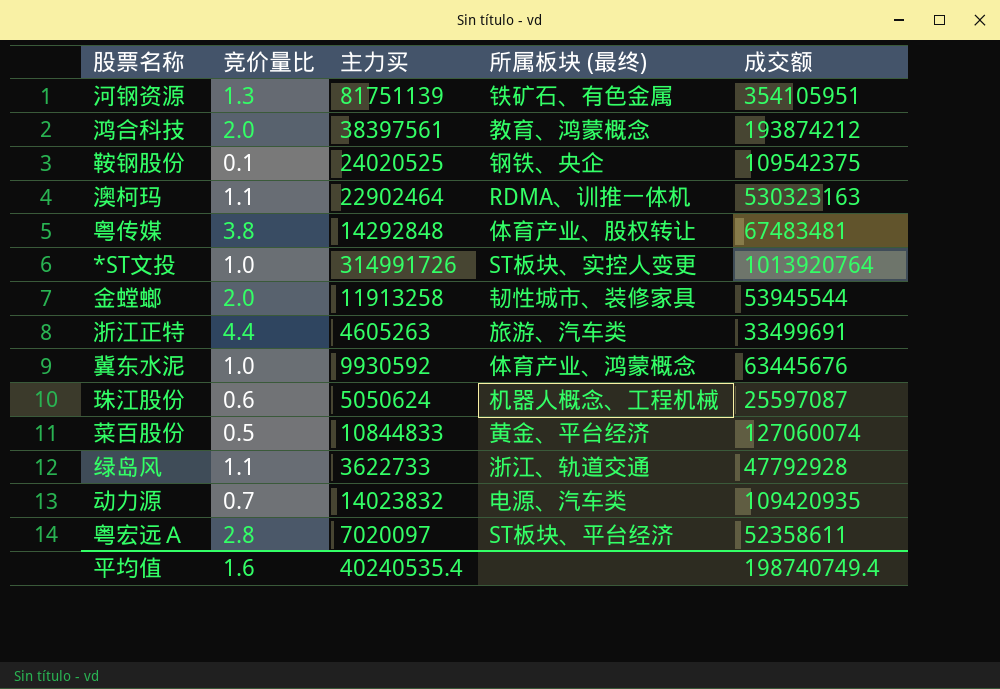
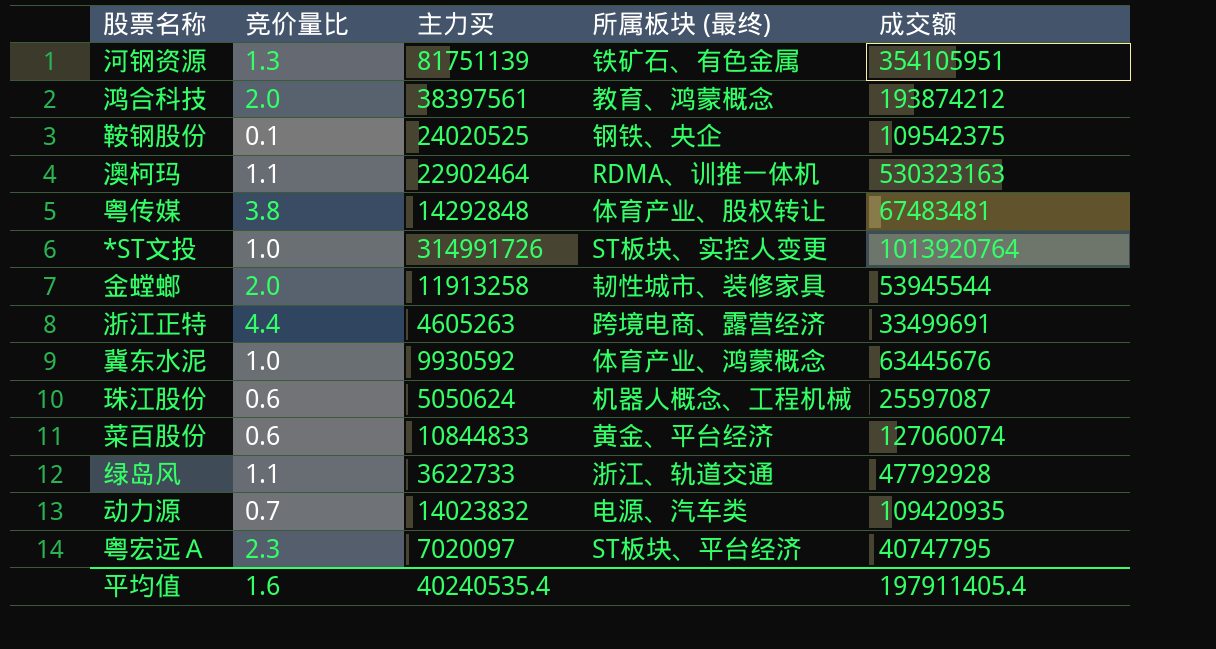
浙江正特 | 所属板块 (最终): 旅游、汽车类 -> 跨境电商、露营经济
菜百股份 | 竞价量比: 0.5 -> 0.6
粤宏远Ａ | 竞价量比: 2.8 -> 2.3
粤宏远Ａ | 成交额: 52358611 -> 40747795
平均值 | 成交额: 198740749.4 -> 197911405.4

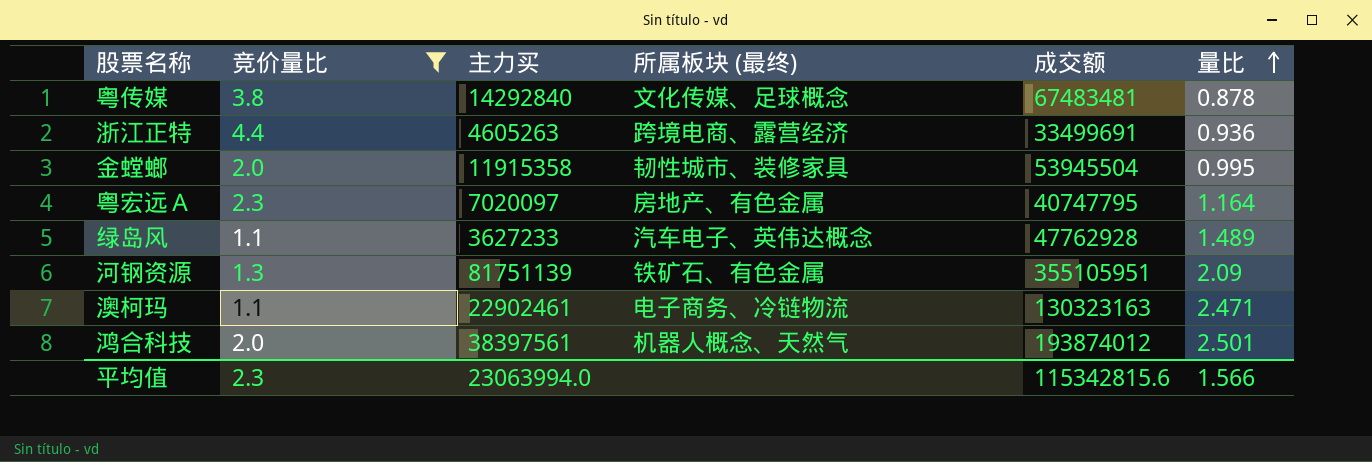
filter: none -> 竞价量比 >= 1.1
row order: none -> 量比 ascending
column 量比 | position: none -> 6
粤传媒 | 主力买: 14292848 -> 14292840
粤传媒 | 所属板块 (最终): 体育产业、股权转让 -> 文化传媒、足球概念
金螳螂 | 主力买: 11913258 -> 11915358
金螳螂 | 成交额: 53945544 -> 53945504
粤宏远Ａ | 所属板块 (最终): ST板块、平台经济 -> 房地产、有色金属
绿岛风 | 主力买: 3622733 -> 3627233
绿岛风 | 所属板块 (最终): 浙江、轨道交通 -> 汽车电子、英伟达概念
绿岛风 | 成交额: 47792928 -> 47762928
河钢资源 | 成交额: 354105951 -> 355105951
澳柯玛 | 主力买: 22902464 -> 22902461
澳柯玛 | 所属板块 (最终): RDMA、训推一体机 -> 电子商务、冷链物流
澳柯玛 | 成交额: 530323163 -> 130323163
鸿合科技 | 所属板块 (最终): 教育、鸿蒙概念 -> 机器人概念、天然气
鸿合科技 | 成交额: 193874212 -> 193874012
平均值 | 竞价量比: 1.6 -> 2.3
平均值 | 主力买: 40240535.4 -> 23063994.0
平均值 | 成交额: 197911405.4 -> 115342815.6

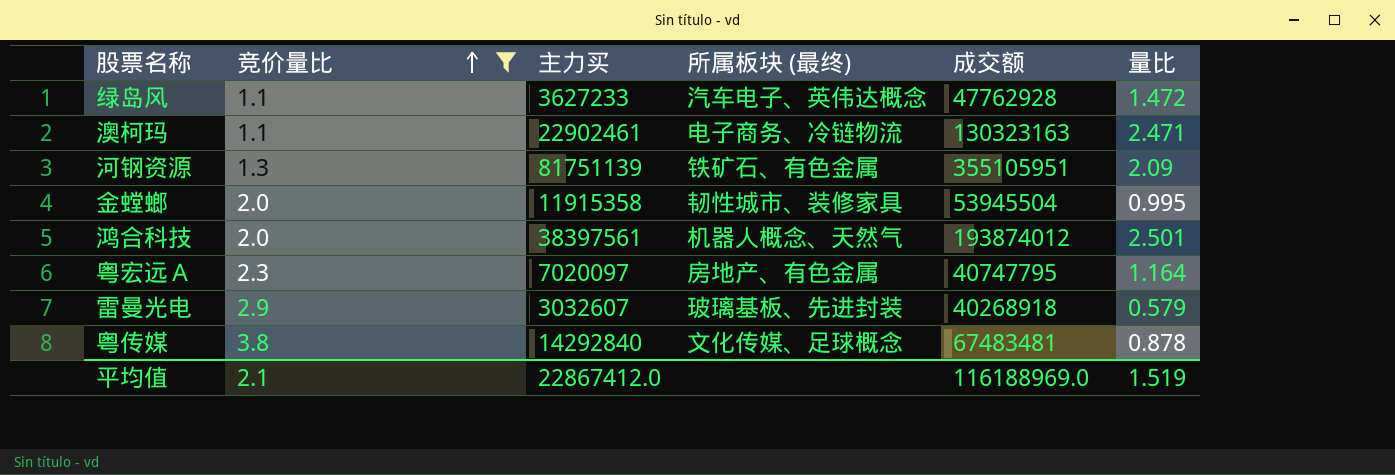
row order: 量比 ascending -> 竞价量比 ascending
row 浙江正特: 4.4 | 4605263 | 跨境电商、露营经济 | 33499691 | 0.936 -> none
绿岛风 | 量比: 1.489 -> 1.472
row 雷曼光电: none -> 2.9 | 3032607 | 玻璃基板、先进封装 | 40268918 | 0.579
平均值 | 竞价量比: 2.3 -> 2.1
平均值 | 主力买: 23063994.0 -> 22867412.0
平均值 | 成交额: 115342815.6 -> 116188969.0
平均值 | 量比: 1.566 -> 1.519

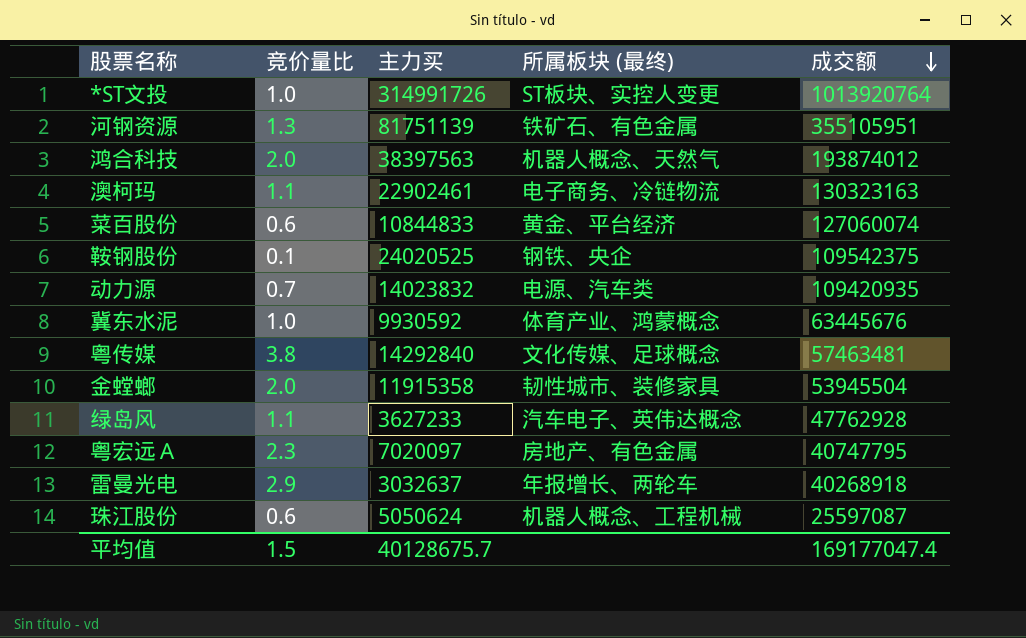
filter: 竞价量比 >= 1.1 -> none
row order: 竞价量比 ascending -> 成交额 descending
column 量比 | position: 6 -> none
鸿合科技 | 主力买: 38397561 -> 38397563
粤传媒 | 成交额: 67483481 -> 57463481
雷曼光电 | 主力买: 3032607 -> 3032637
雷曼光电 | 所属板块 (最终): 玻璃基板、先进封装 -> 年报增长、两轮车
平均值 | 竞价量比: 2.1 -> 1.5
平均值 | 主力买: 22867412.0 -> 40128675.7
平均值 | 成交额: 116188969.0 -> 169177047.4

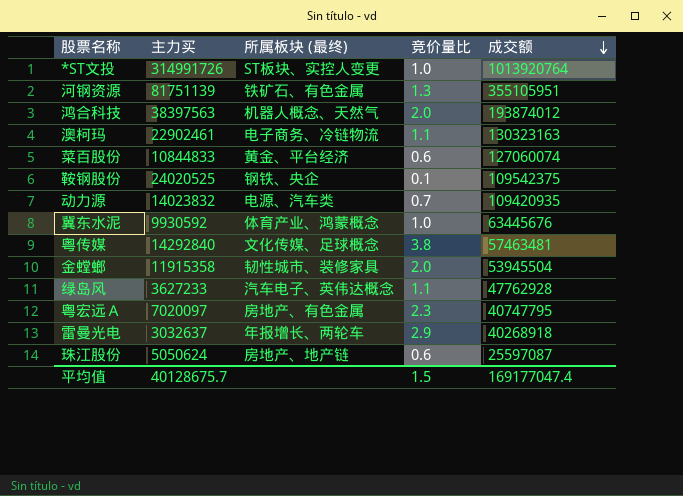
column 竞价量比 | position: 2 -> 4
珠江股份 | 所属板块 (最终): 机器人概念、工程机械 -> 房地产、地产链

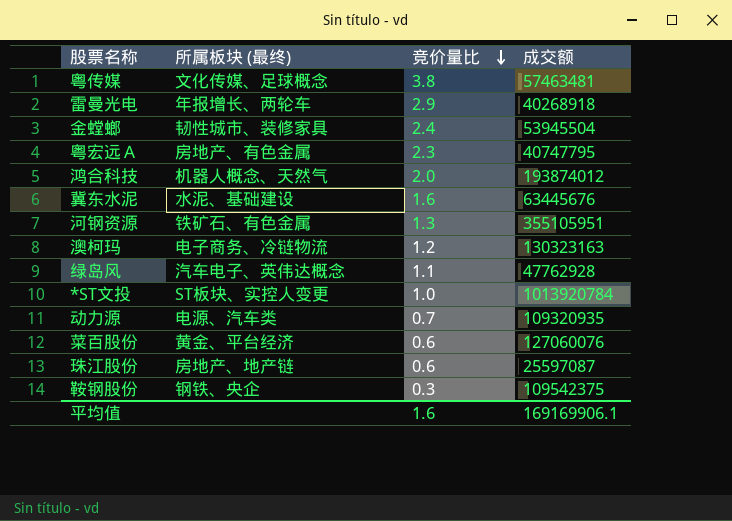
row order: 成交额 descending -> 竞价量比 descending
column 主力买 | position: 2 -> none
金螳螂 | 竞价量比: 2.0 -> 2.4
冀东水泥 | 所属板块 (最终): 体育产业、鸿蒙概念 -> 水泥、基础建设
冀东水泥 | 竞价量比: 1.0 -> 1.6
澳柯玛 | 竞价量比: 1.1 -> 1.2
*ST文投 | 成交额: 1013920764 -> 1013920784
动力源 | 成交额: 109420935 -> 109320935
菜百股份 | 成交额: 127060074 -> 127060076
鞍钢股份 | 竞价量比: 0.1 -> 0.3
平均值 | 竞价量比: 1.5 -> 1.6
平均值 | 成交额: 169177047.4 -> 169169906.1

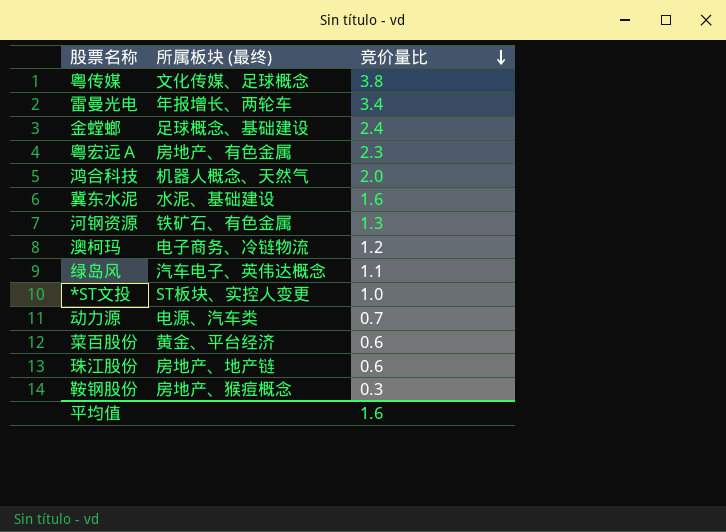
column 成交额 | position: 4 -> none
雷曼光电 | 竞价量比: 2.9 -> 3.4
金螳螂 | 所属板块 (最终): 韧性城市、装修家具 -> 足球概念、基础建设
鞍钢股份 | 所属板块 (最终): 钢铁、央企 -> 房地产、猴痘概念

